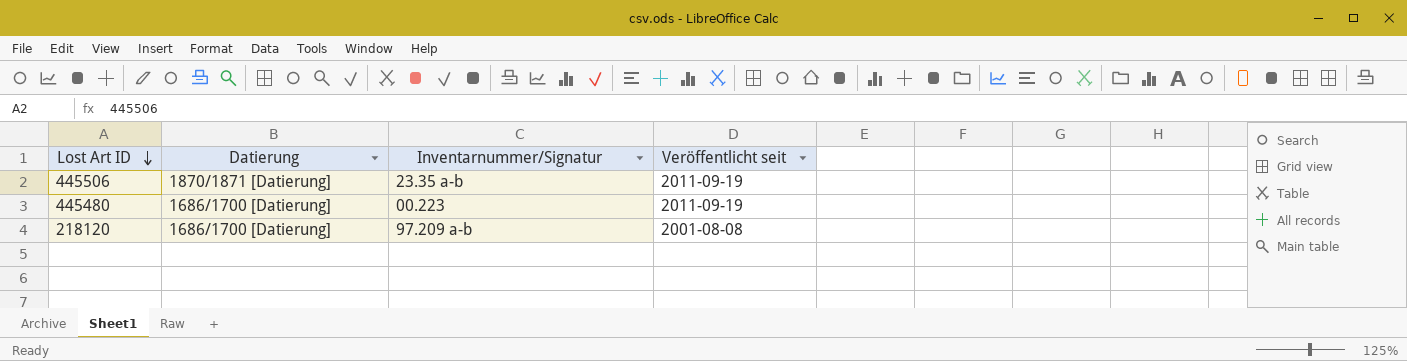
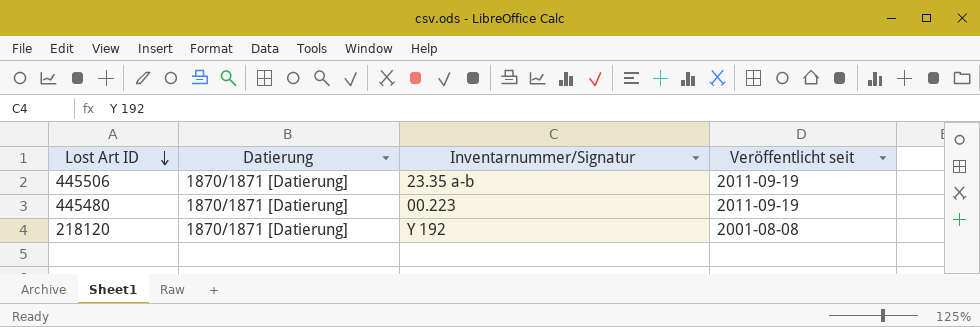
445480 | Datierung: 1686/1700 [Datierung] -> 1870/1871 [Datierung]
218120 | Datierung: 1686/1700 [Datierung] -> 1870/1871 [Datierung]
218120 | Inventarnummer/Signatur: 97.209 a-b -> Y 192

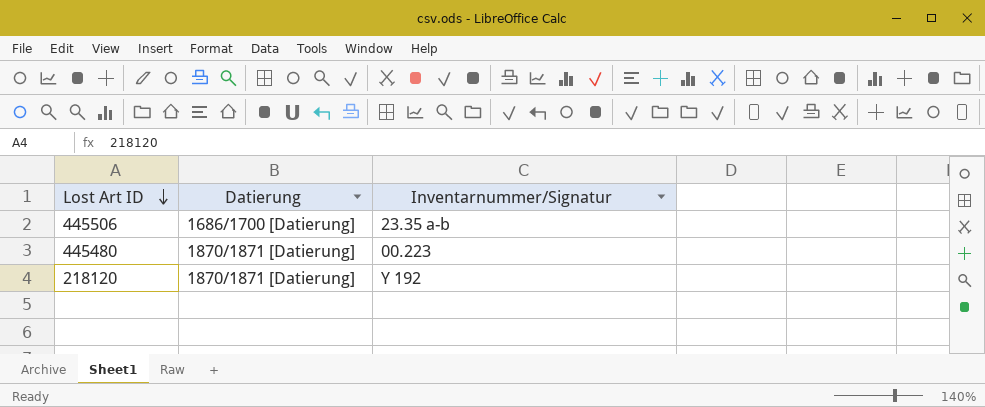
column Veröffentlicht seit | position: 4 -> none
445506 | Datierung: 1870/1871 [Datierung] -> 1686/1700 [Datierung]

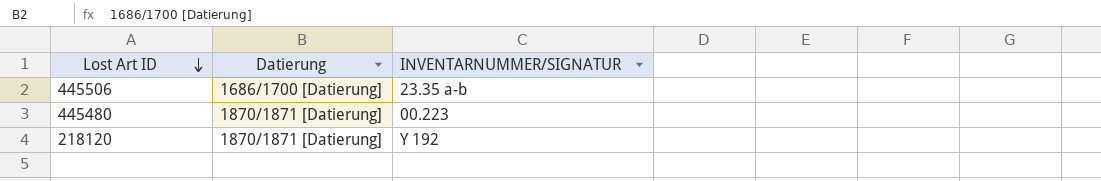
column name: Inventarnummer/Signatur -> INVENTARNUMMER/SIGNATUR

